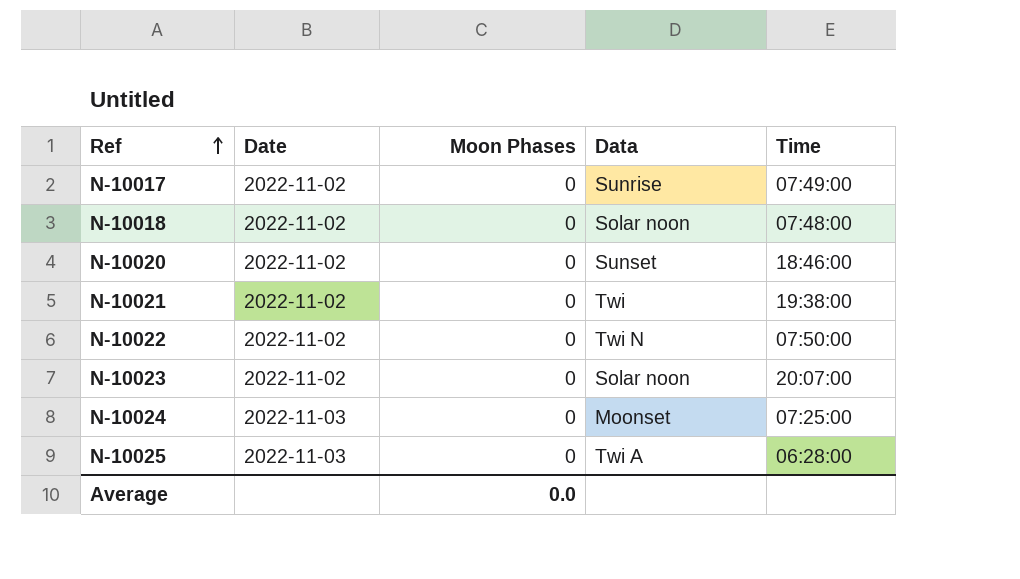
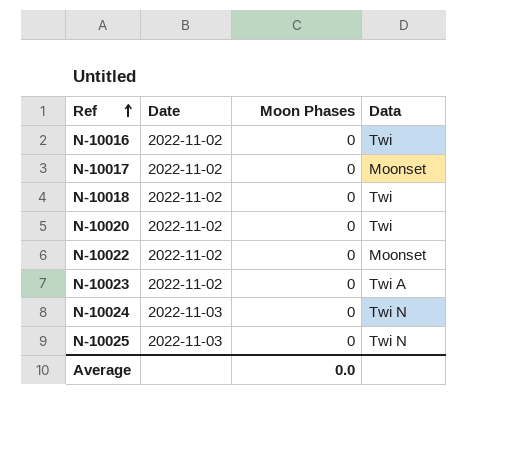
column Time | position: 5 -> none
row N-10021: 2022-11-02 | 0 | Twi | 19:38:00 -> none
row N-10016: none -> 2022-11-02 | 0 | Twi
N-10017 | Data: Sunrise -> Moonset
N-10018 | Data: Solar noon -> Twi
N-10020 | Data: Sunset -> Twi
N-10022 | Data: Twi N -> Moonset
N-10023 | Data: Solar noon -> Twi A
N-10024 | Data: Moonset -> Twi N
N-10025 | Data: Twi A -> Twi N

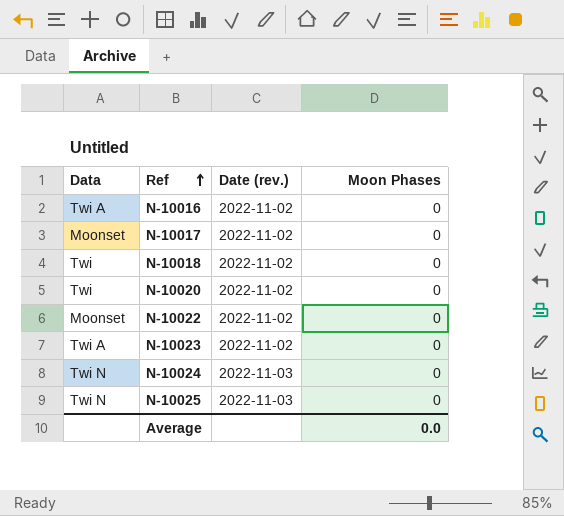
column Data | position: 4 -> 1
column name: Date -> Date (rev.)
N-10016 | Data: Twi -> Twi A

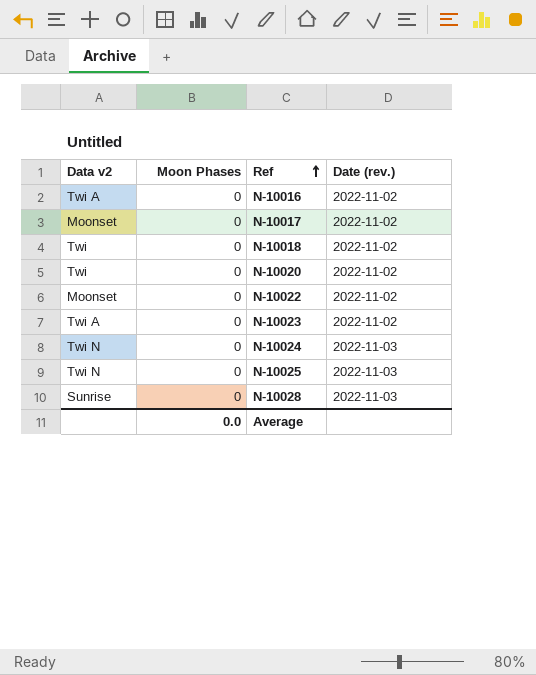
column name: Data -> Data v2
column Moon Phases | position: 4 -> 2
row N-10028: none -> Sunrise | 0 | 2022-11-03

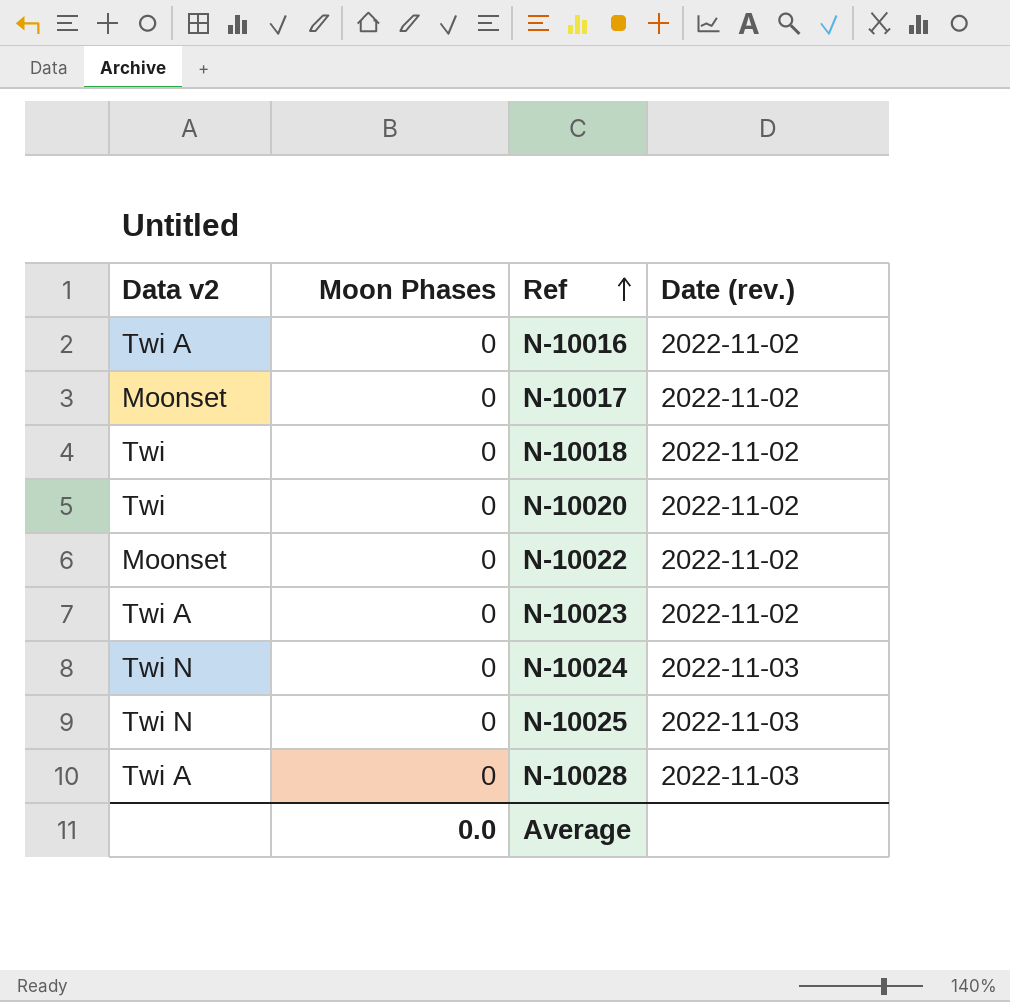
N-10028 | Data v2: Sunrise -> Twi A

